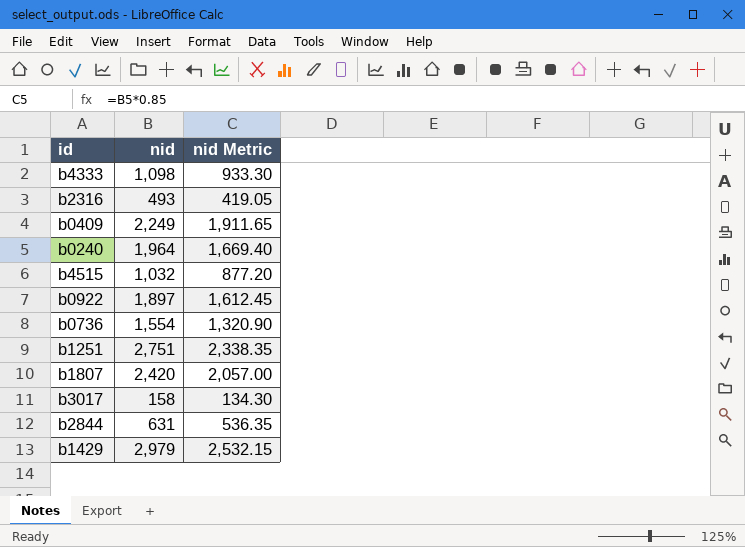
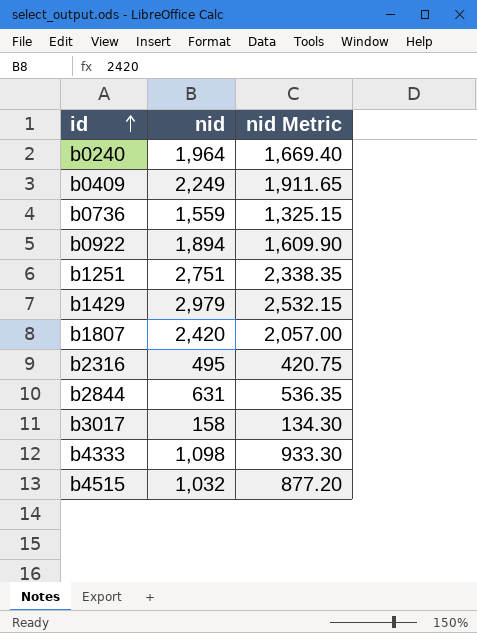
row order: none -> id ascending
b0736 | nid: 1,554 -> 1,559
b0736 | nid Metric: 1,320.90 -> 1,325.15
b0922 | nid: 1,897 -> 1,894
b0922 | nid Metric: 1,612.45 -> 1,609.90
b2316 | nid: 493 -> 495
b2316 | nid Metric: 419.05 -> 420.75

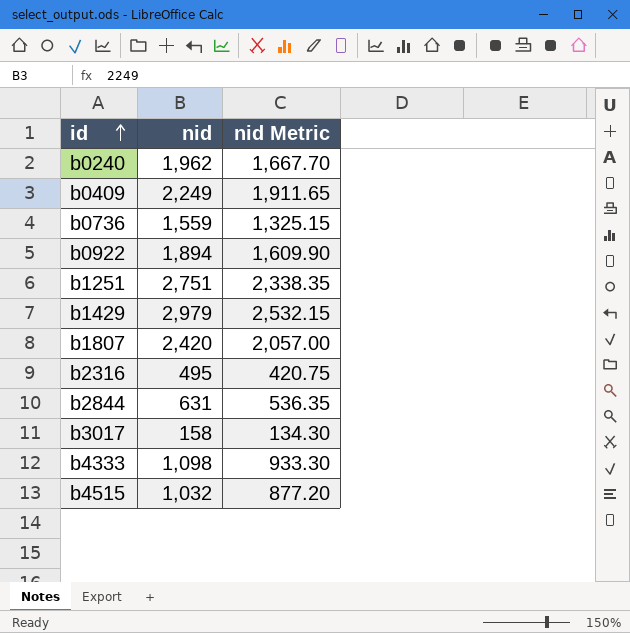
b0240 | nid: 1,964 -> 1,962
b0240 | nid Metric: 1,669.40 -> 1,667.70

